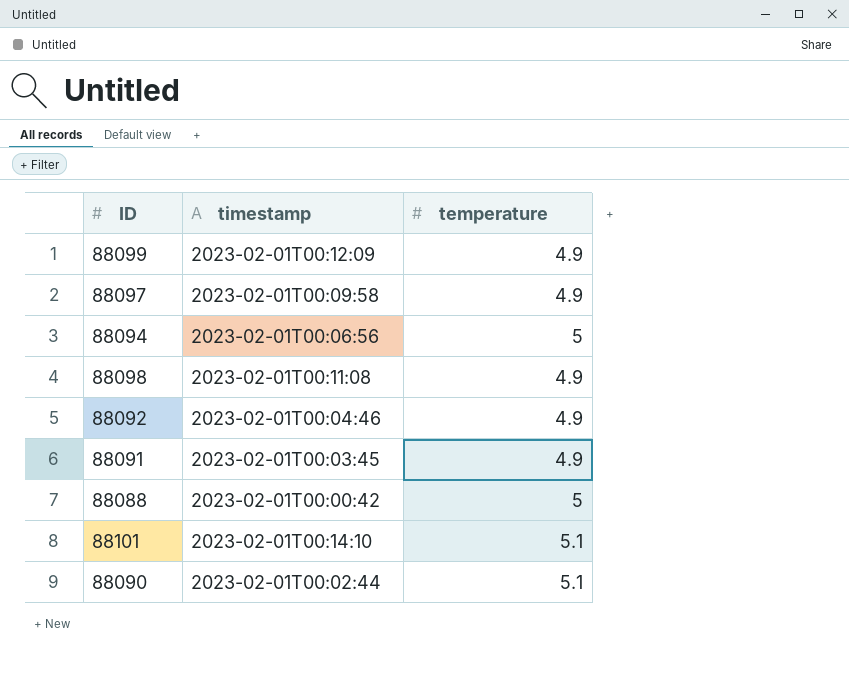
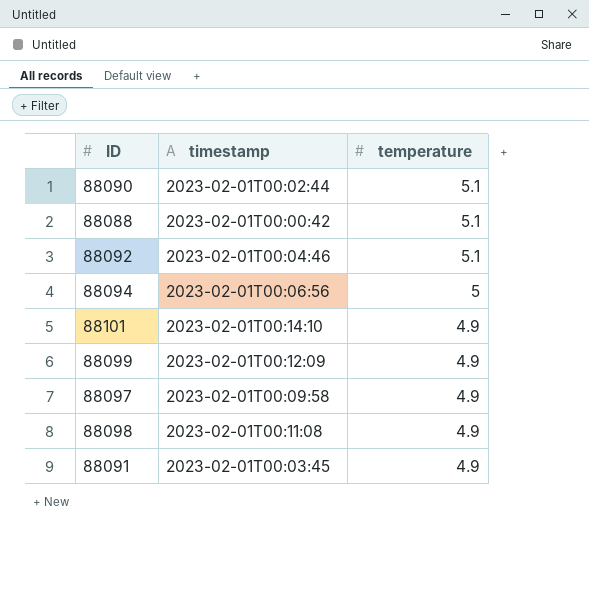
row order: none -> temperature descending
88088 | temperature: 5 -> 5.1
88092 | temperature: 4.9 -> 5.1
88101 | temperature: 5.1 -> 4.9

